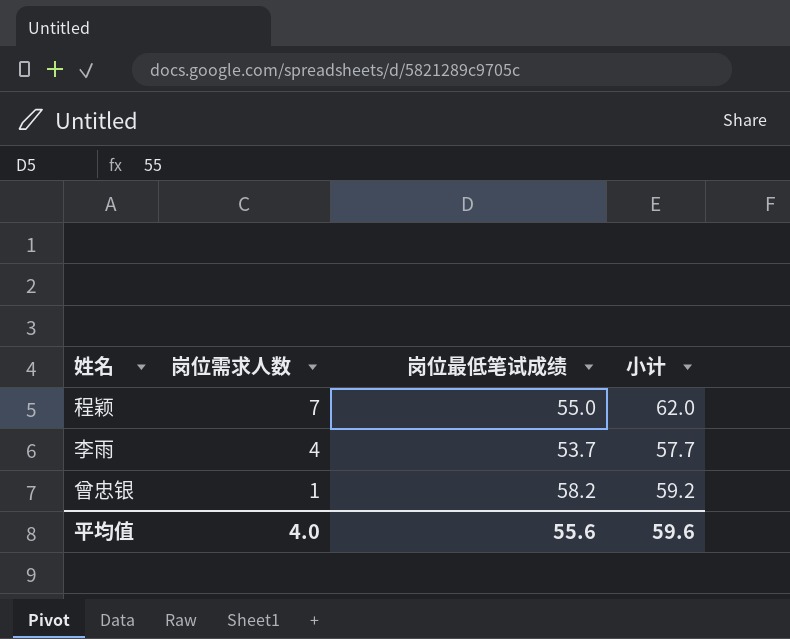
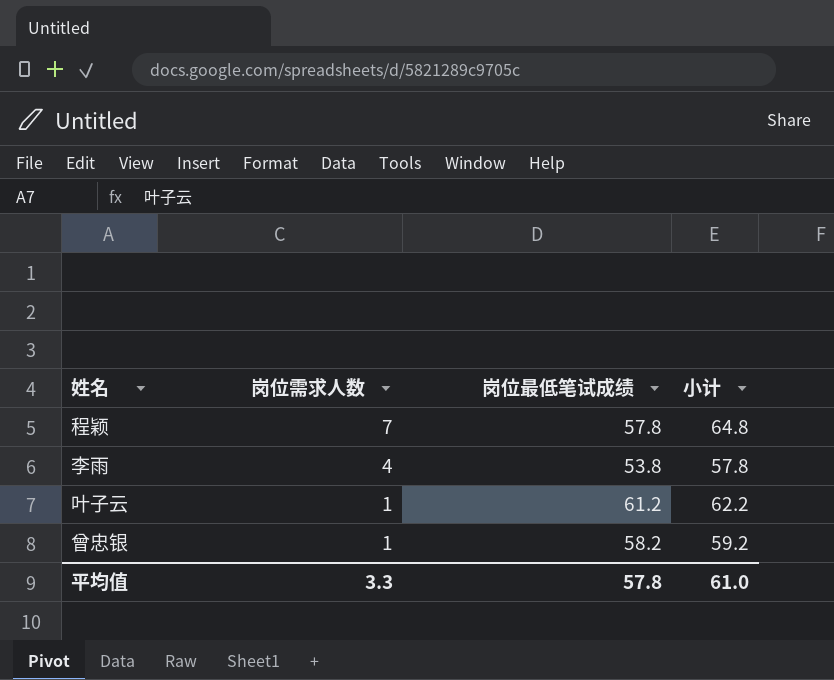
程颖 | 岗位最低笔试成绩: 55.0 -> 57.8
程颖 | 小计: 62.0 -> 64.8
李雨 | 岗位最低笔试成绩: 53.7 -> 53.8
李雨 | 小计: 57.7 -> 57.8
row 叶子云: none -> 1 | 61.2 | 62.2
平均值 | 岗位需求人数: 4.0 -> 3.3
平均值 | 岗位最低笔试成绩: 55.6 -> 57.8
平均值 | 小计: 59.6 -> 61.0

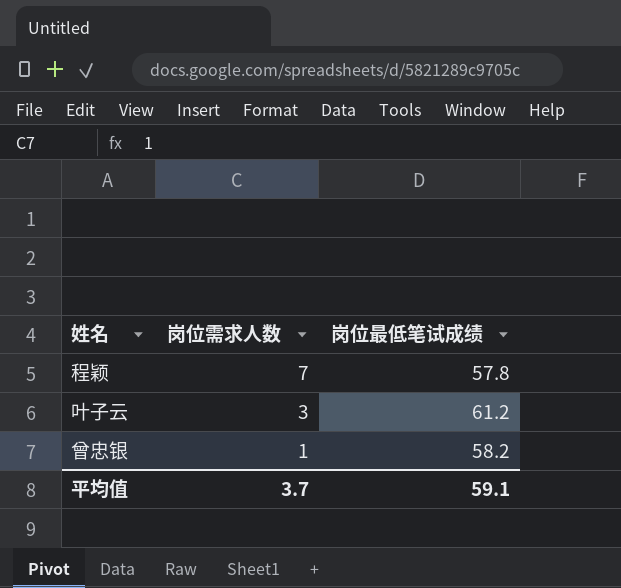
column 小计 | formula: [岗位需求人数] + [岗位最低笔试成绩] -> none
row 李雨: 4 | 53.8 | 57.8 -> none
叶子云 | 岗位需求人数: 1 -> 3
平均值 | 岗位需求人数: 3.3 -> 3.7
平均值 | 岗位最低笔试成绩: 57.8 -> 59.1

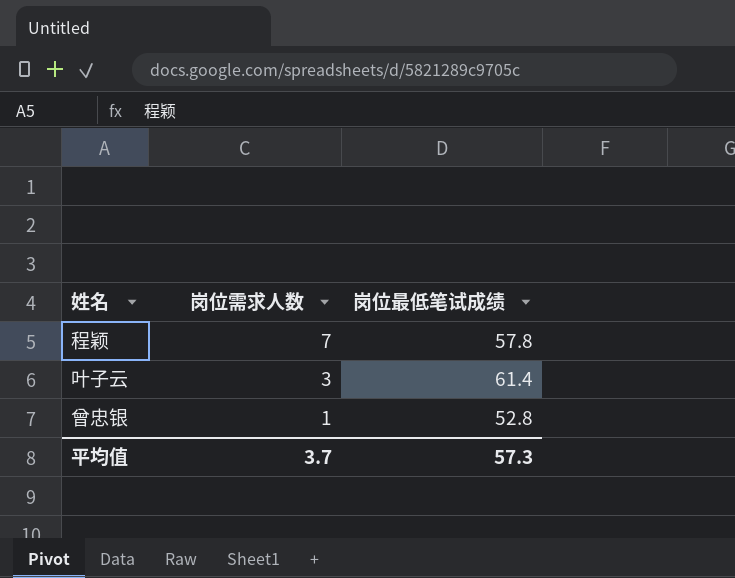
叶子云 | 岗位最低笔试成绩: 61.2 -> 61.4
曾忠银 | 岗位最低笔试成绩: 58.2 -> 52.8
平均值 | 岗位最低笔试成绩: 59.1 -> 57.3

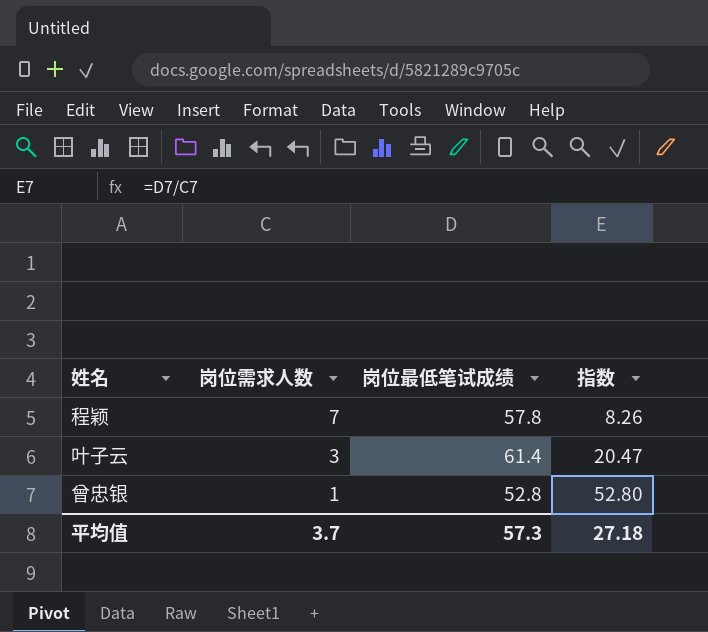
column 指数 | formula: none -> [岗位最低笔试成绩] / [岗位需求人数]

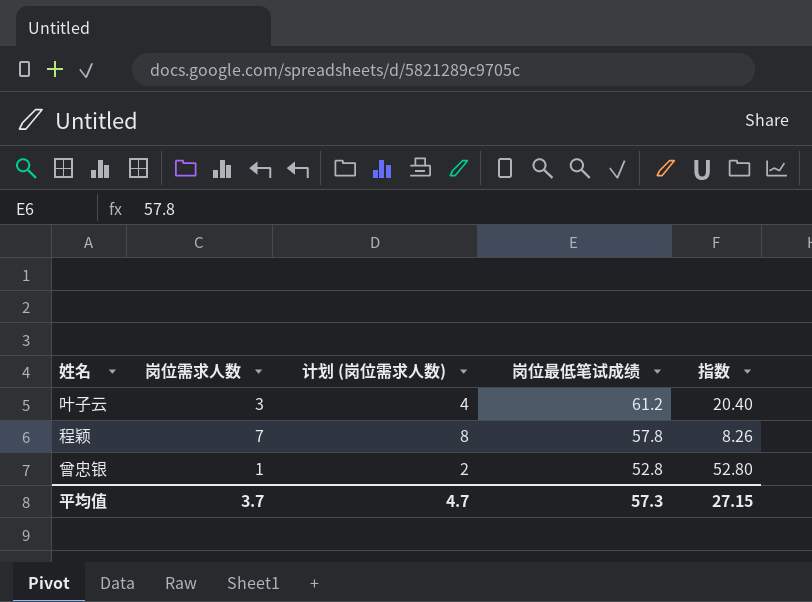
row order: 岗位需求人数 descending -> 岗位最低笔试成绩 descending
column 计划 (岗位需求人数) | formula: none -> [岗位需求人数] + 1
叶子云 | 岗位最低笔试成绩: 61.4 -> 61.2
叶子云 | 指数: 20.47 -> 20.40
平均值 | 指数: 27.18 -> 27.15

